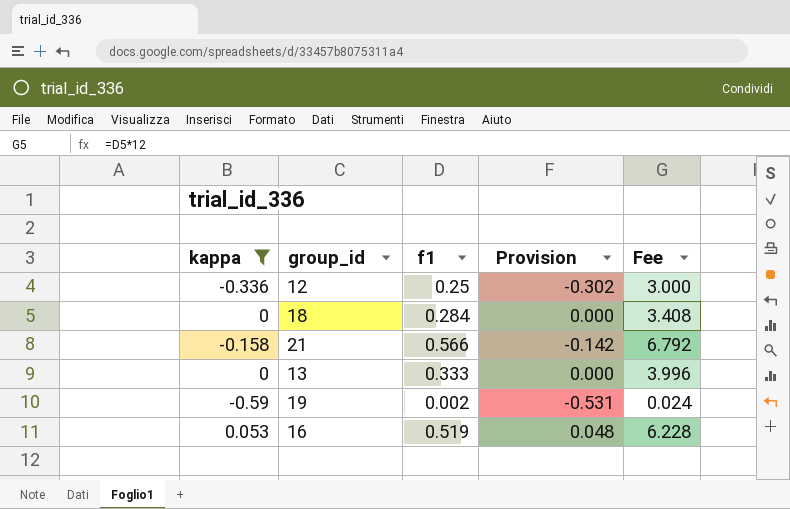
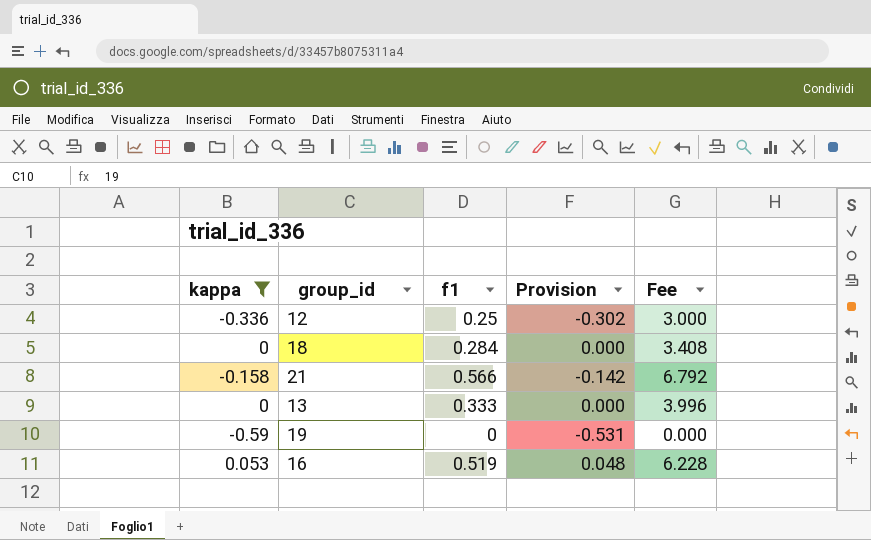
19 | f1: 0.002 -> 0
19 | Fee: 0.024 -> 0.000

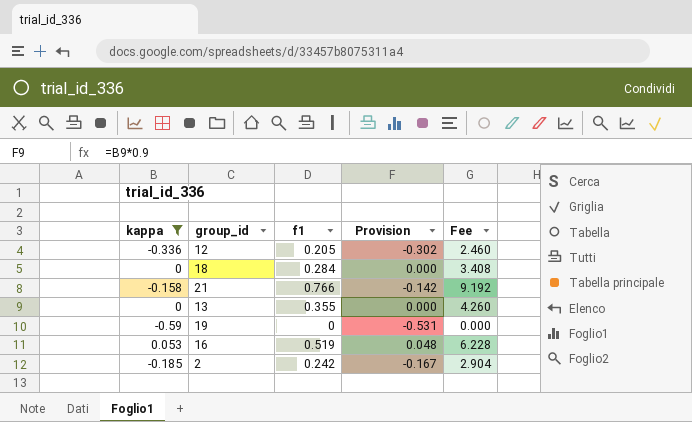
12 | f1: 0.25 -> 0.205
12 | Fee: 3.000 -> 2.460
21 | f1: 0.566 -> 0.766
21 | Fee: 6.792 -> 9.192
13 | f1: 0.333 -> 0.355
13 | Fee: 3.996 -> 4.260
row 2: none -> -0.185 | 0.242 | -0.167 | 2.904

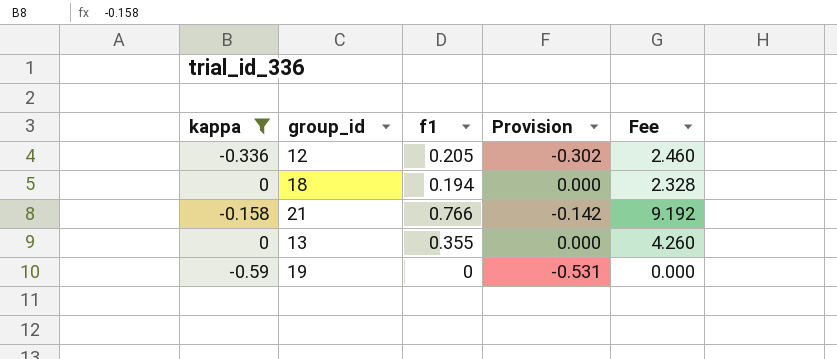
row 16: 0.053 | 0.519 | 0.048 | 6.228 -> none
row 2: -0.185 | 0.242 | -0.167 | 2.904 -> none
18 | f1: 0.284 -> 0.194
18 | Fee: 3.408 -> 2.328

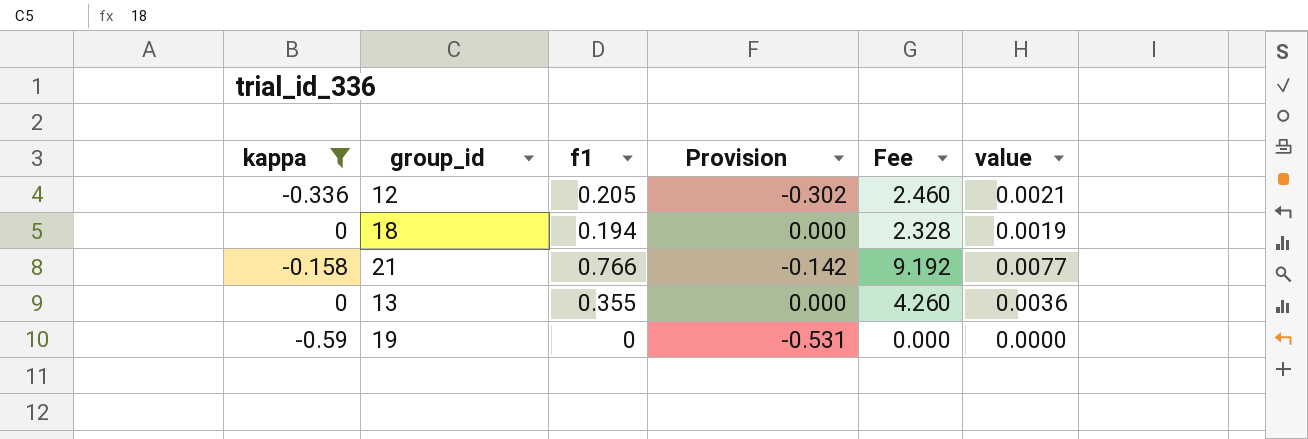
column value | formula: none -> [f1] * 0.01

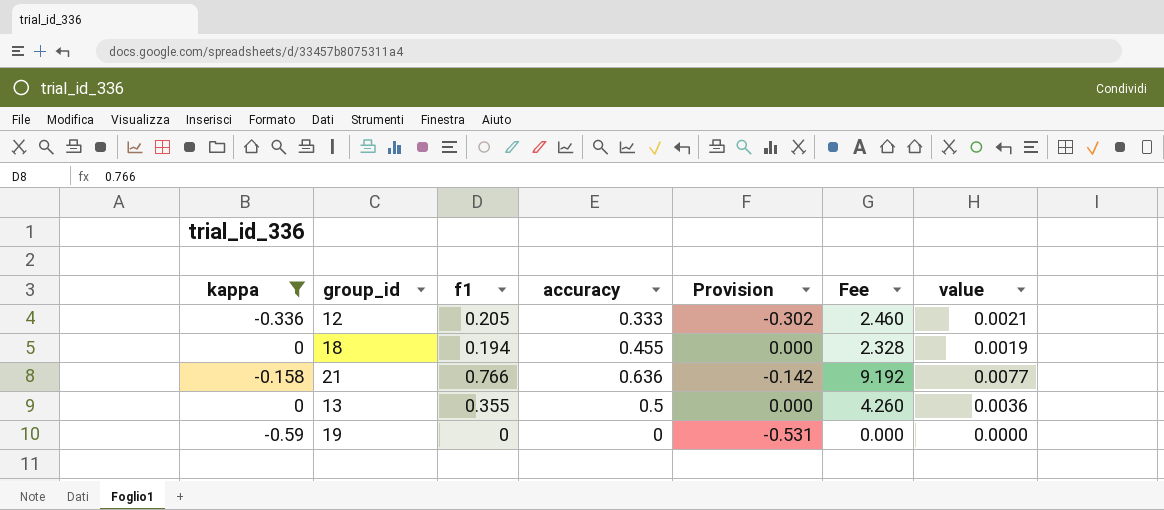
column accuracy | position: none -> 4

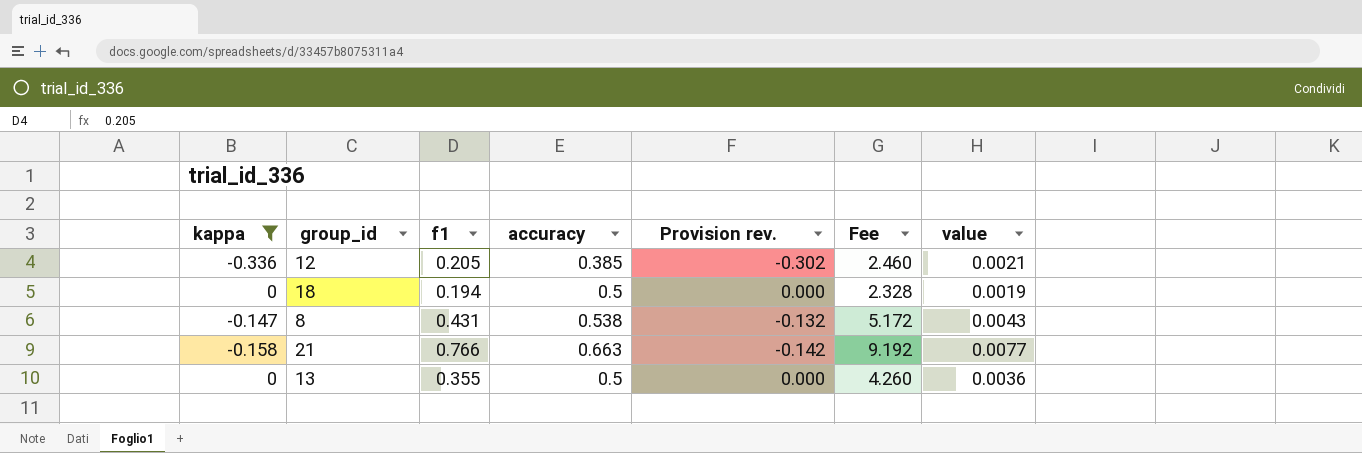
column name: Provision -> Provision rev.
row 19: -0.59 | 0 | 0 | -0.531 | 0.000 | 0.0000 -> none
12 | accuracy: 0.333 -> 0.385
18 | accuracy: 0.455 -> 0.5
row 8: none -> -0.147 | 0.431 | 0.538 | -0.132 | 5.172 | 0.0043
21 | accuracy: 0.636 -> 0.663

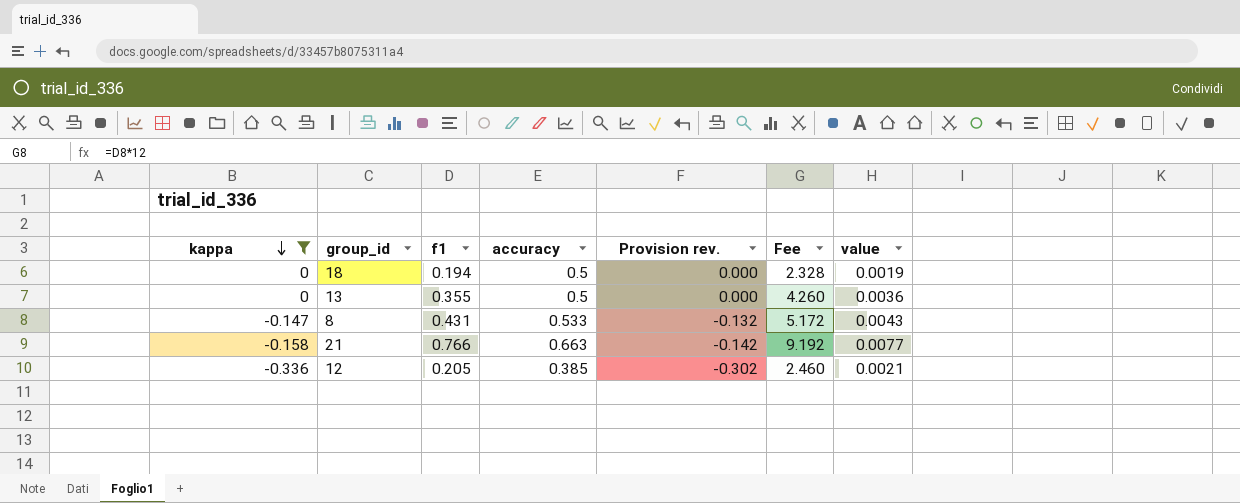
row order: none -> kappa descending
8 | accuracy: 0.538 -> 0.533

